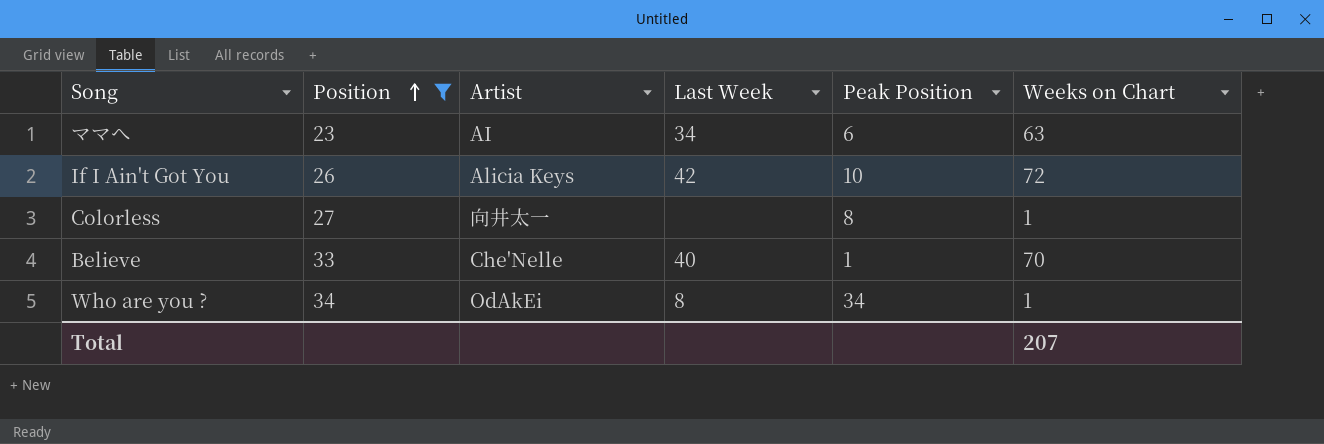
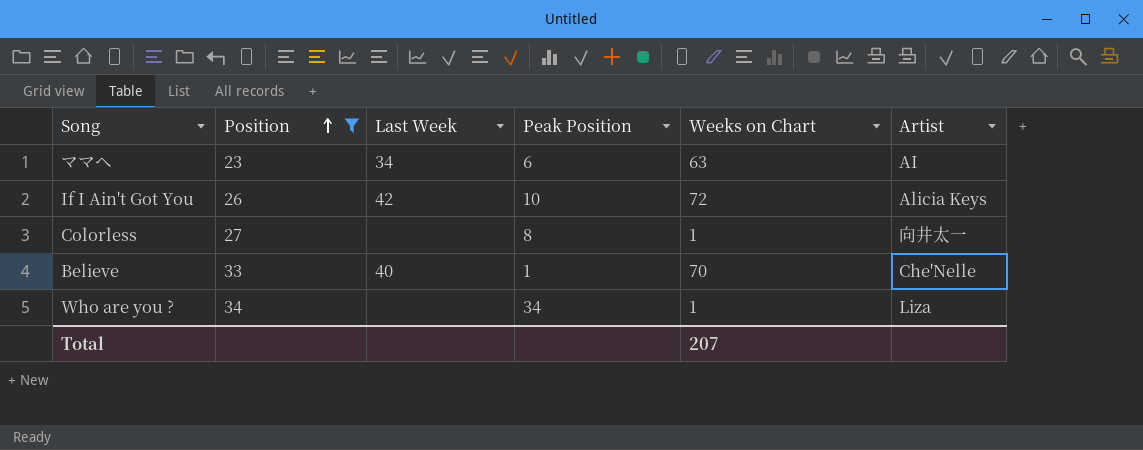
column Artist | position: 3 -> 6
Who are you ? | Last Week: 8 -> none
Who are you ? | Artist: OdAkEi -> Liza

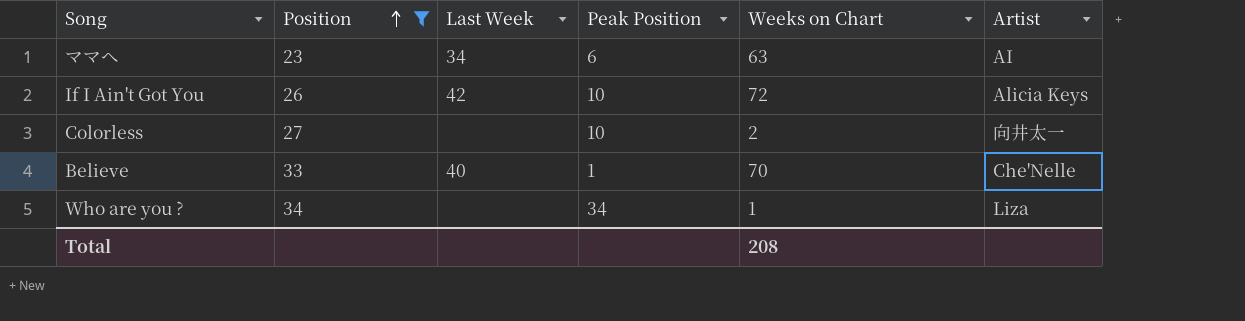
Colorless | Peak Position: 8 -> 10
Colorless | Weeks on Chart: 1 -> 2
Total | Weeks on Chart: 207 -> 208

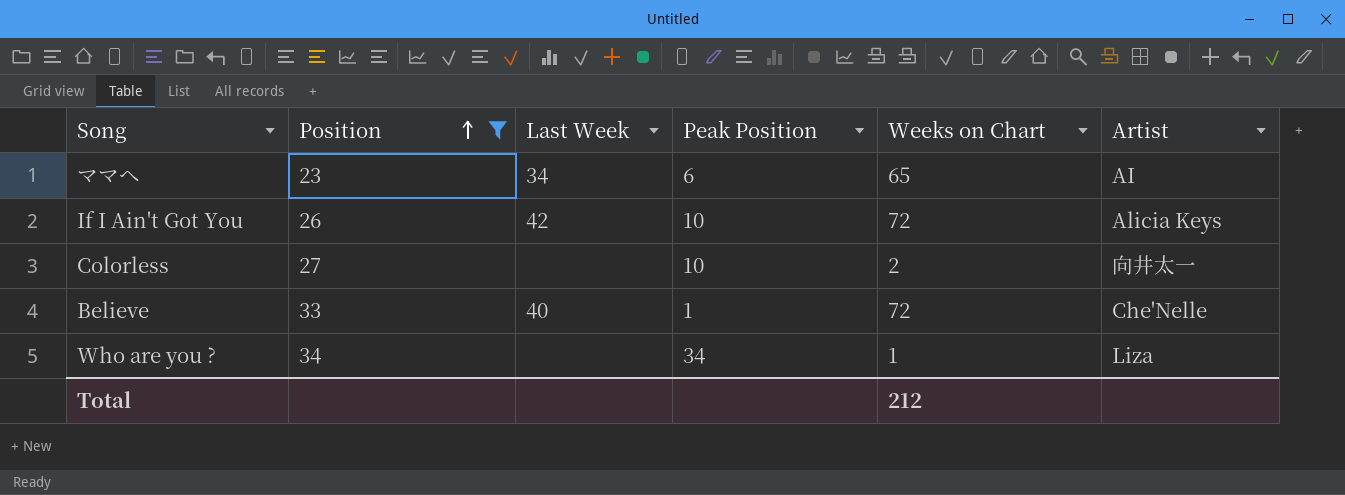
ママへ | Weeks on Chart: 63 -> 65
Believe | Weeks on Chart: 70 -> 72
Total | Weeks on Chart: 208 -> 212

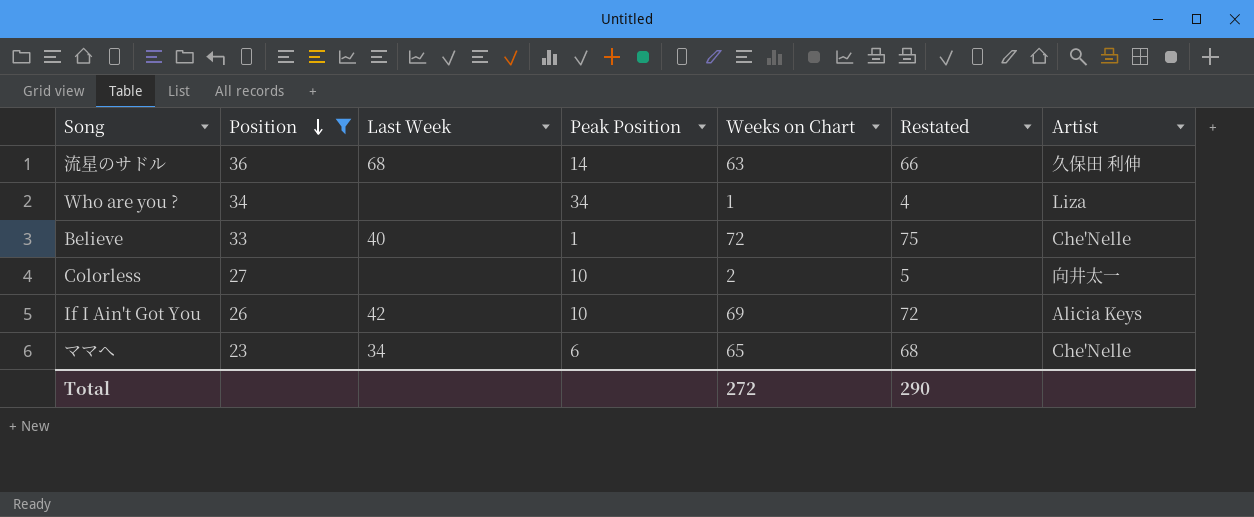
row order: Position ascending -> Position descending
column Restated | formula: none -> [Weeks on Chart] + 3
row 流星のサドル: none -> 36 | 68 | 14 | 63 | 66 | 久保田 利伸
If I Ain't Got You | Weeks on Chart: 72 -> 69
ママへ | Artist: AI -> Che'Nelle
Total | Weeks on Chart: 212 -> 272

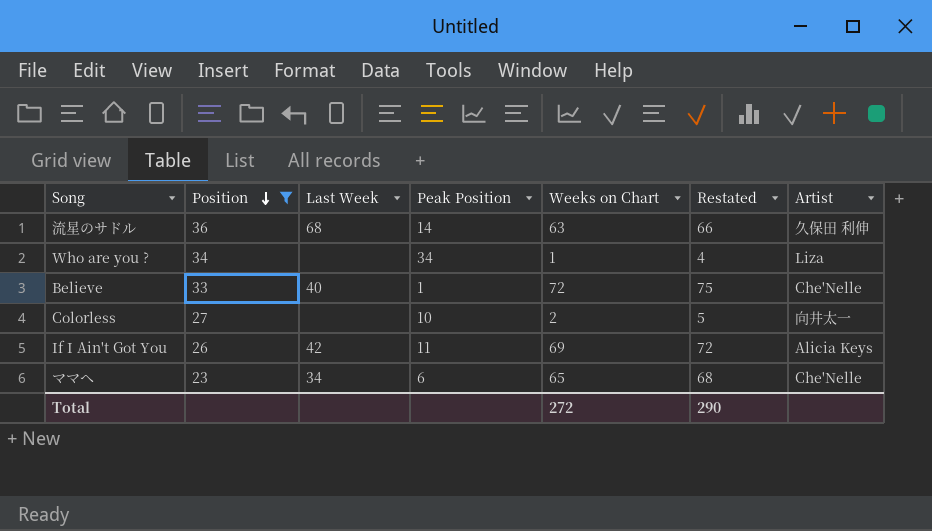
If I Ain't Got You | Peak Position: 10 -> 11

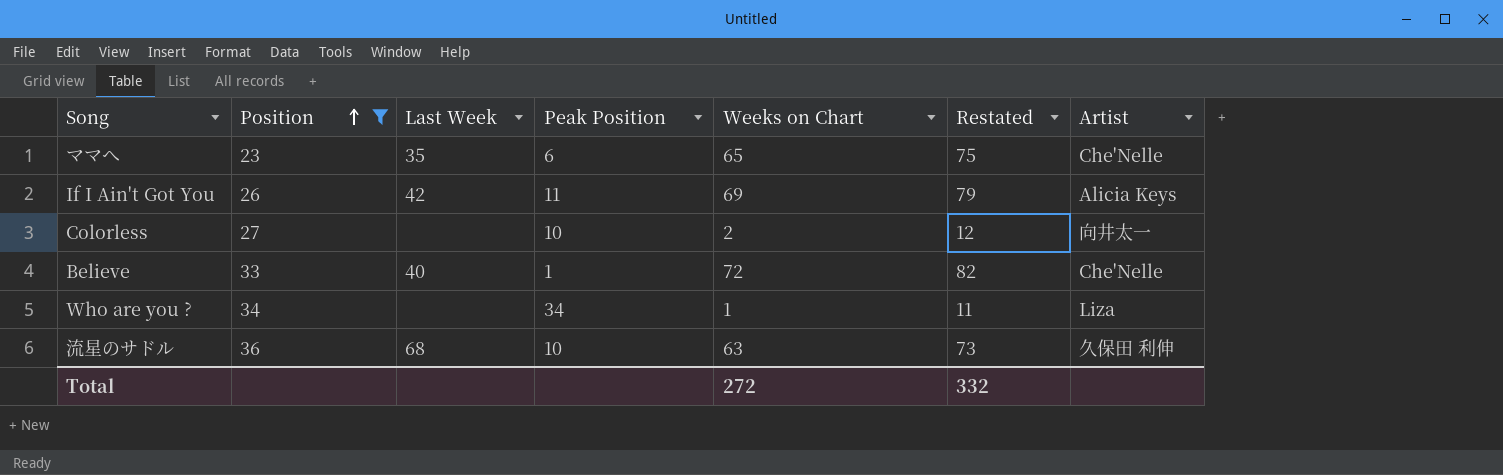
row order: Position descending -> Position ascending
column Restated | formula: [Weeks on Chart] + 3 -> [Weeks on Chart] + 10
ママへ | Last Week: 34 -> 35
流星のサドル | Peak Position: 14 -> 10
Total | Restated: 290 -> 332

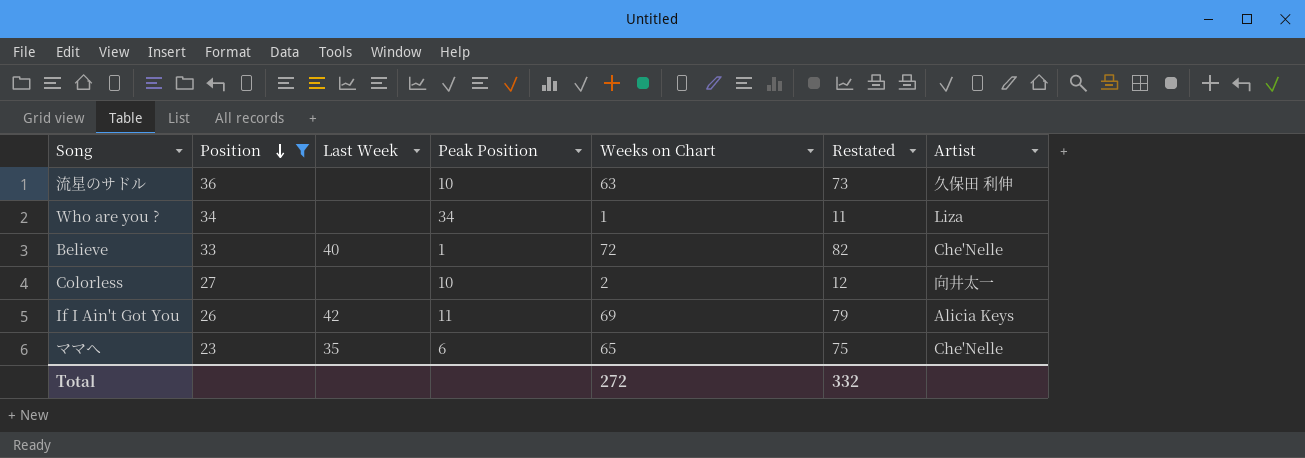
row order: Position ascending -> Position descending
流星のサドル | Last Week: 68 -> none

